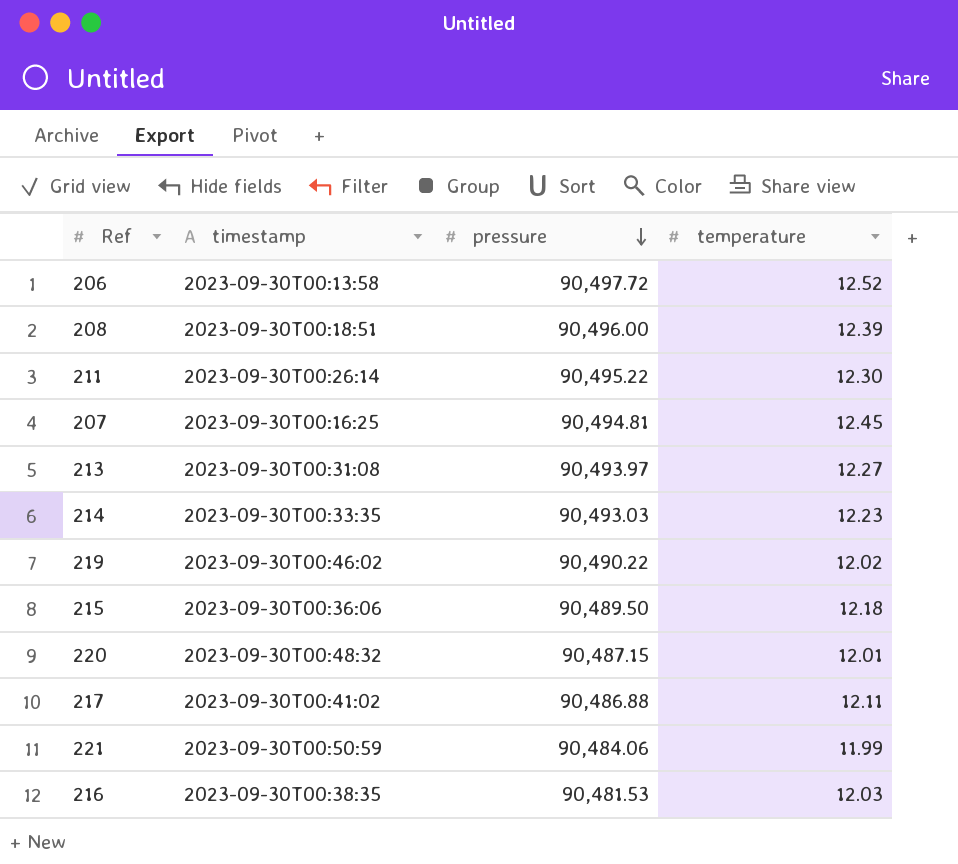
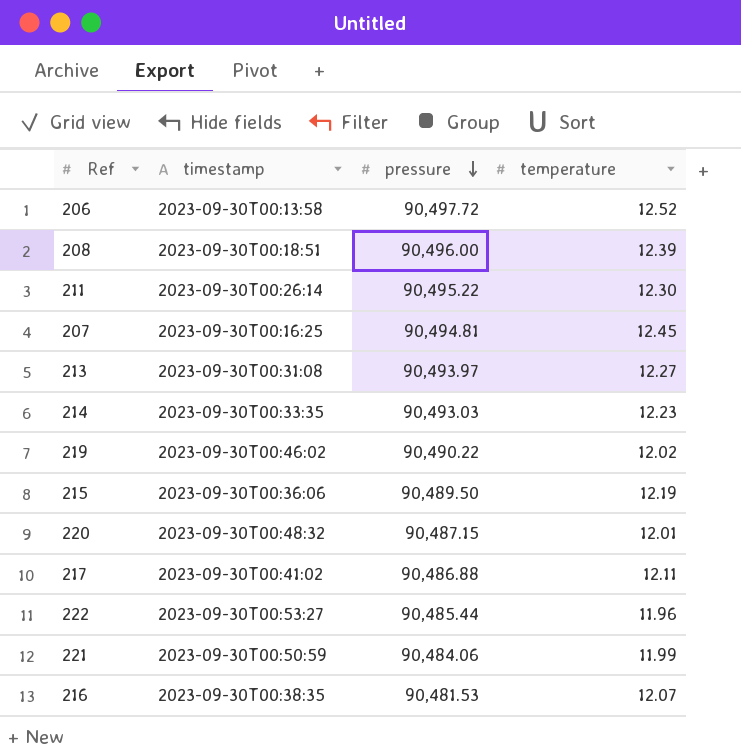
215 | temperature: 12.18 -> 12.19
row 222: none -> 2023-09-30T00:53:27 | 90,485.44 | 11.96
216 | temperature: 12.03 -> 12.07

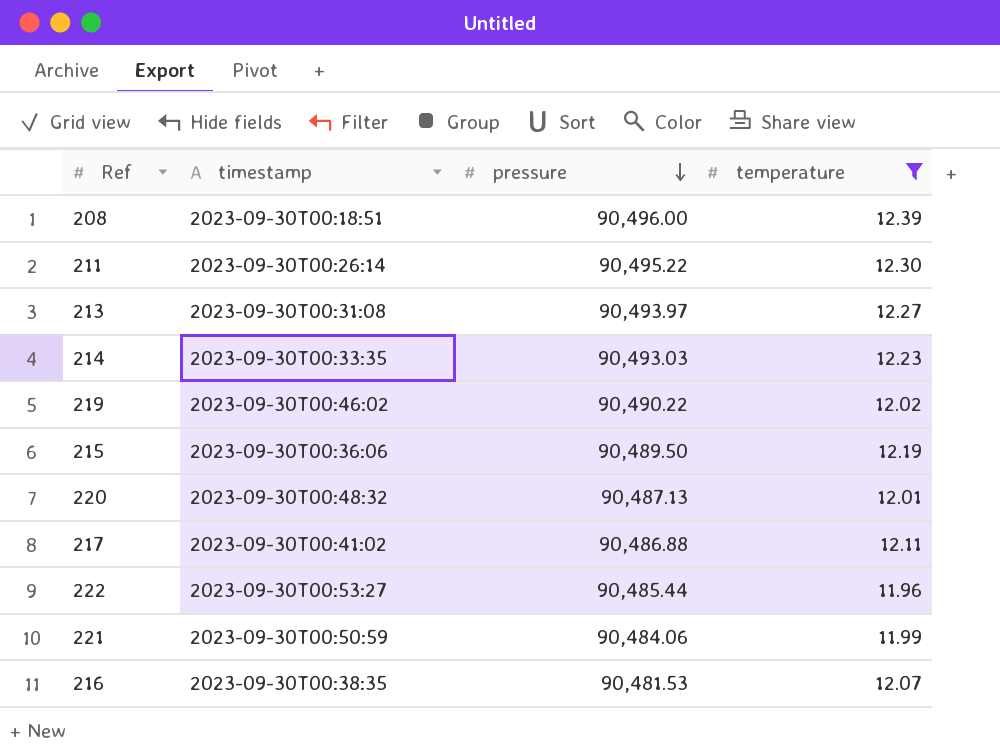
filter: none -> temperature <= 12.39
220 | pressure: 90,487.15 -> 90,487.13

